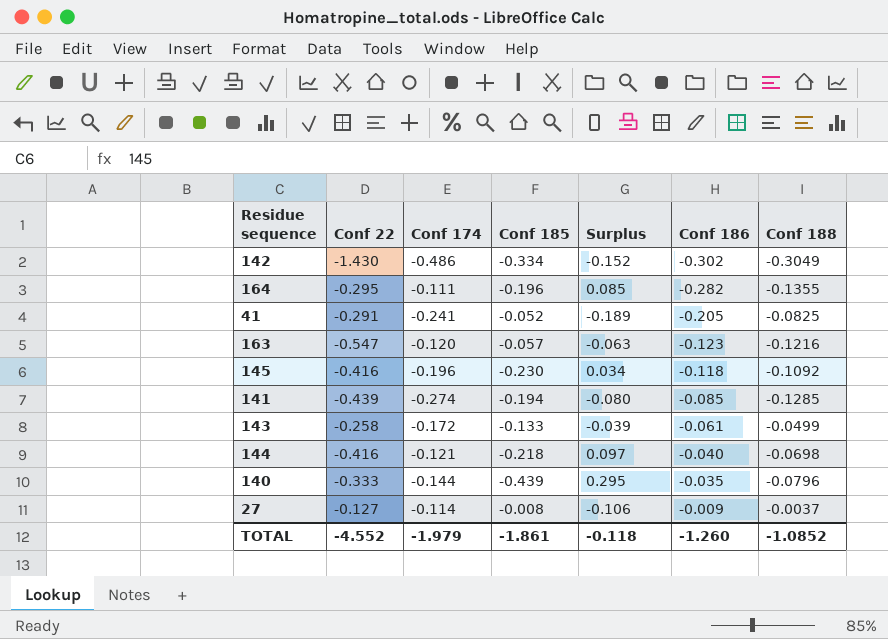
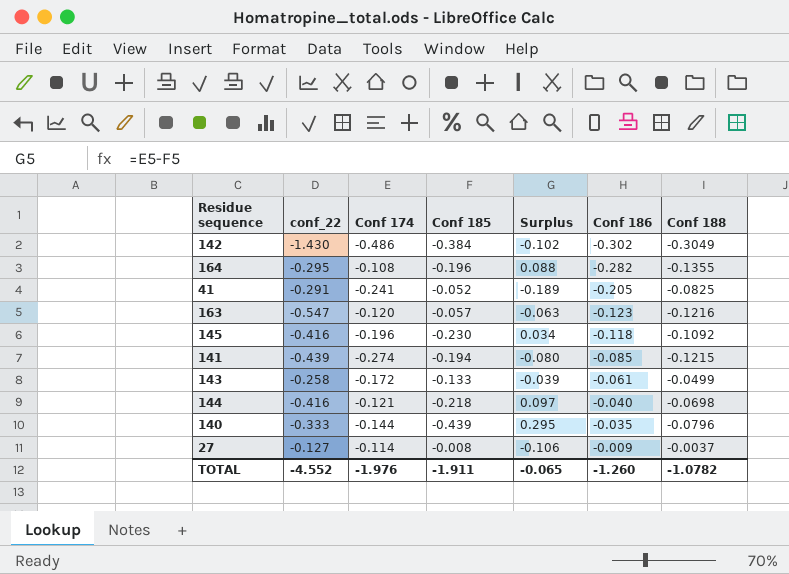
column name: Conf 22 -> conf_22
142 | Conf 185: -0.334 -> -0.384
142 | Surplus: -0.152 -> -0.102
164 | Conf 174: -0.111 -> -0.108
164 | Surplus: 0.085 -> 0.088
141 | Conf 188: -0.1285 -> -0.1215
TOTAL | Conf 174: -1.979 -> -1.976
TOTAL | Conf 185: -1.861 -> -1.911
TOTAL | Surplus: -0.118 -> -0.065
TOTAL | Conf 188: -1.0852 -> -1.0782

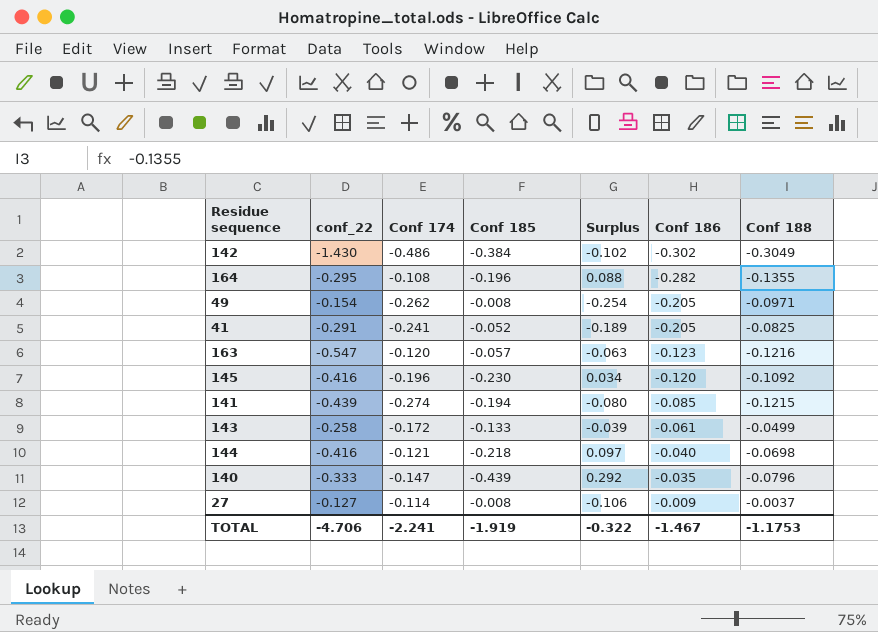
row 49: none -> -0.154 | -0.262 | -0.008 | -0.254 | -0.205 | -0.0971
145 | Conf 186: -0.118 -> -0.120
140 | Conf 174: -0.144 -> -0.147
140 | Surplus: 0.295 -> 0.292
TOTAL | conf_22: -4.552 -> -4.706
TOTAL | Conf 174: -1.976 -> -2.241
TOTAL | Conf 185: -1.911 -> -1.919
TOTAL | Surplus: -0.065 -> -0.322
TOTAL | Conf 186: -1.260 -> -1.467
TOTAL | Conf 188: -1.0782 -> -1.1753

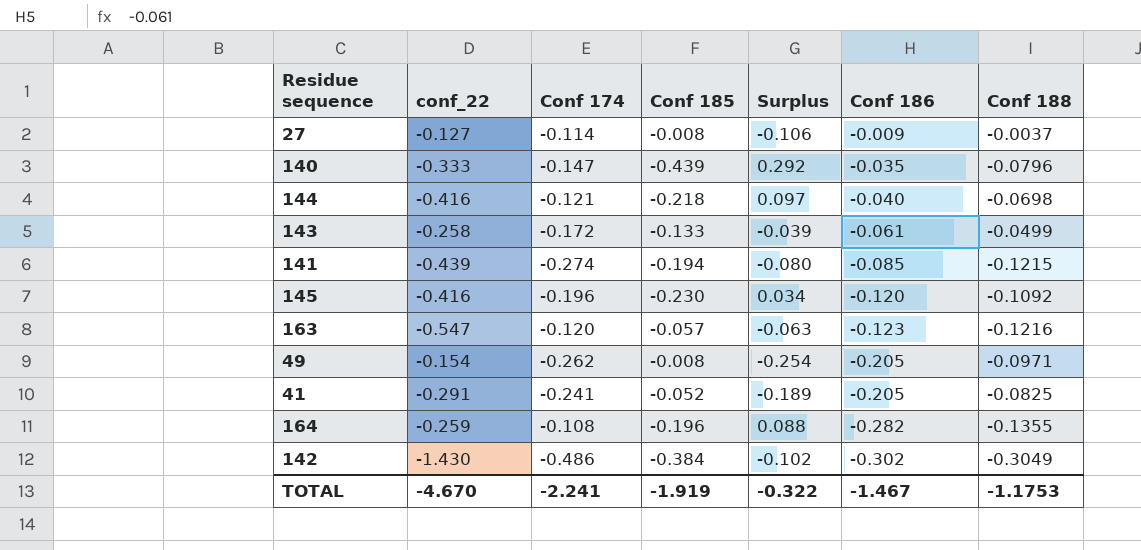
row order: Conf 186 ascending -> Conf 186 descending
164 | conf_22: -0.295 -> -0.259
TOTAL | conf_22: -4.706 -> -4.670

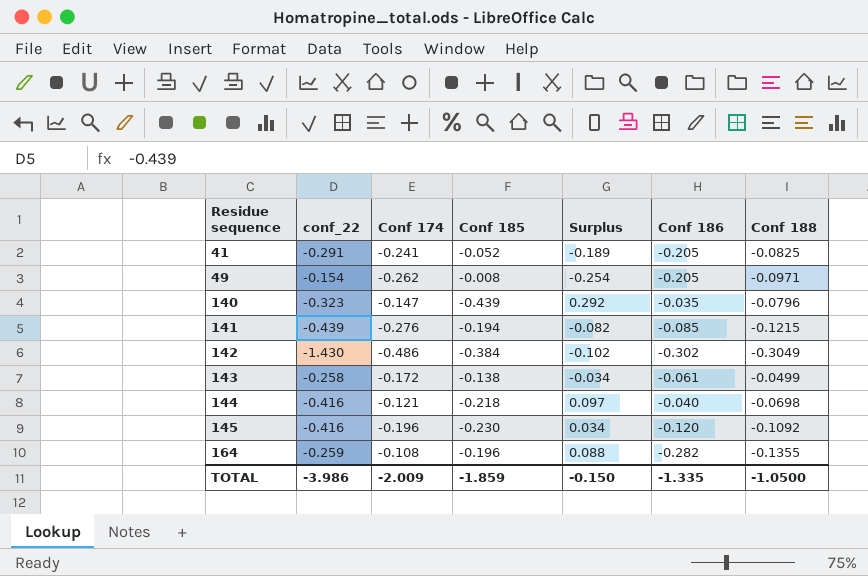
row order: Conf 186 descending -> Residue sequence ascending
row 27: -0.127 | -0.114 | -0.008 | -0.106 | -0.009 | -0.0037 -> none
row 163: -0.547 | -0.120 | -0.057 | -0.063 | -0.123 | -0.1216 -> none
140 | conf_22: -0.333 -> -0.323
141 | Conf 174: -0.274 -> -0.276
141 | Surplus: -0.080 -> -0.082
143 | Conf 185: -0.133 -> -0.138
143 | Surplus: -0.039 -> -0.034
TOTAL | conf_22: -4.670 -> -3.986
TOTAL | Conf 174: -2.241 -> -2.009
TOTAL | Conf 185: -1.919 -> -1.859
TOTAL | Surplus: -0.322 -> -0.150
TOTAL | Conf 186: -1.467 -> -1.335
TOTAL | Conf 188: -1.1753 -> -1.0500

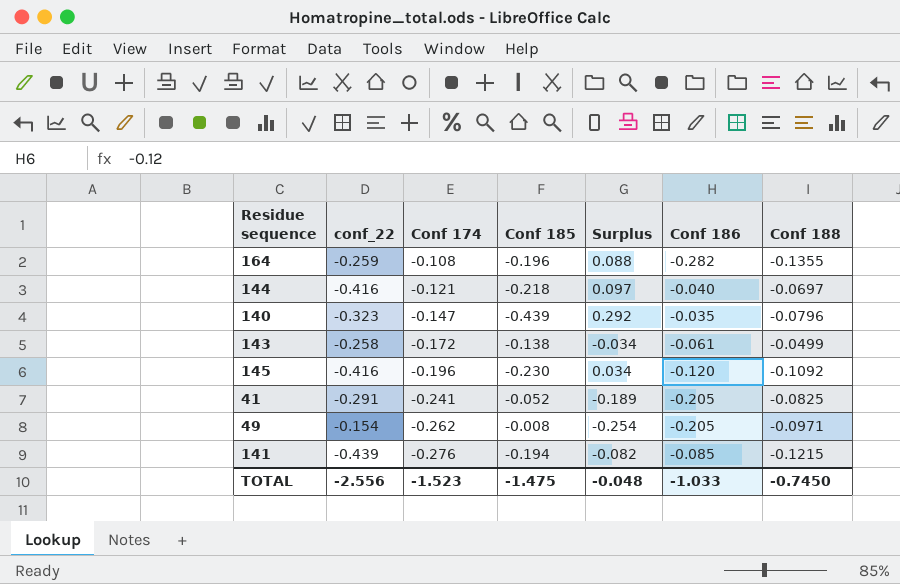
row order: Residue sequence ascending -> Conf 174 descending
row 142: -1.430 | -0.486 | -0.384 | -0.102 | -0.302 | -0.3049 -> none
144 | Conf 188: -0.0698 -> -0.0697
TOTAL | conf_22: -3.986 -> -2.556
TOTAL | Conf 174: -2.009 -> -1.523
TOTAL | Conf 185: -1.859 -> -1.475
TOTAL | Surplus: -0.150 -> -0.048
TOTAL | Conf 186: -1.335 -> -1.033
TOTAL | Conf 188: -1.0500 -> -0.7450

